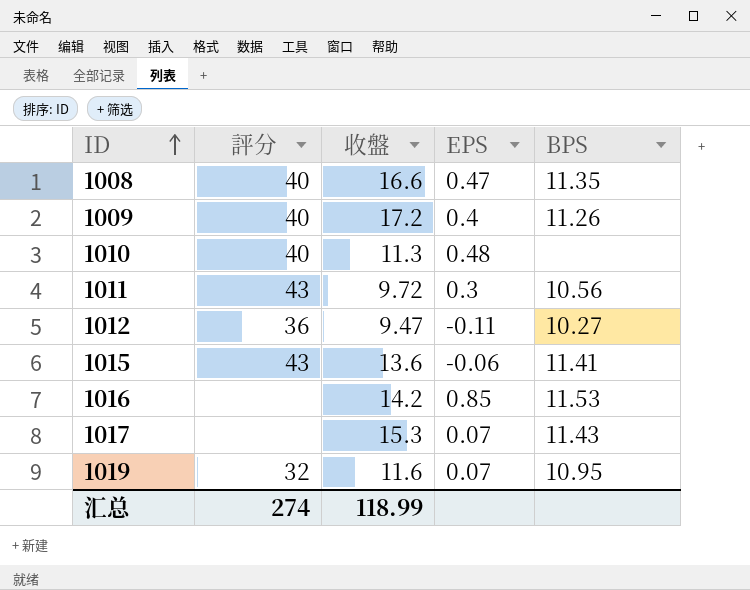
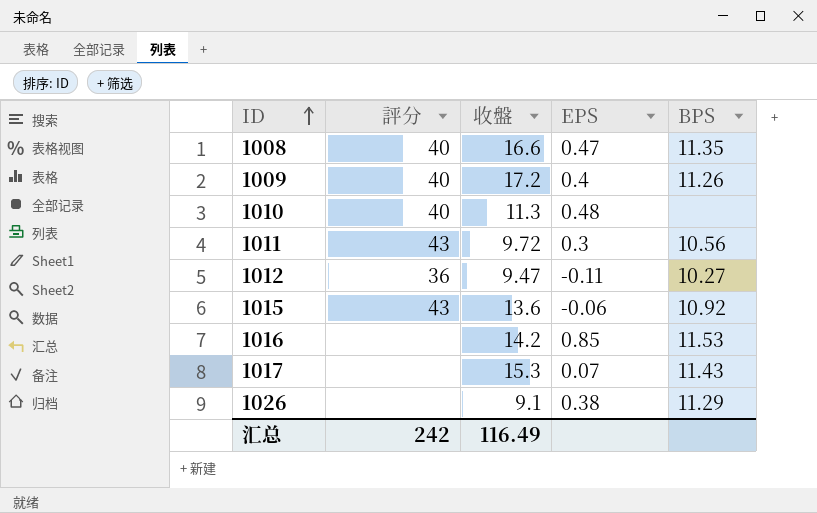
row 1019: 32 | 11.6 | 0.07 | 10.95 -> none
1015 | BPS: 11.41 -> 10.92
row 1026: none -> none | 9.1 | 0.38 | 11.29
汇总 | 評分: 274 -> 242
汇总 | 收盤: 118.99 -> 116.49

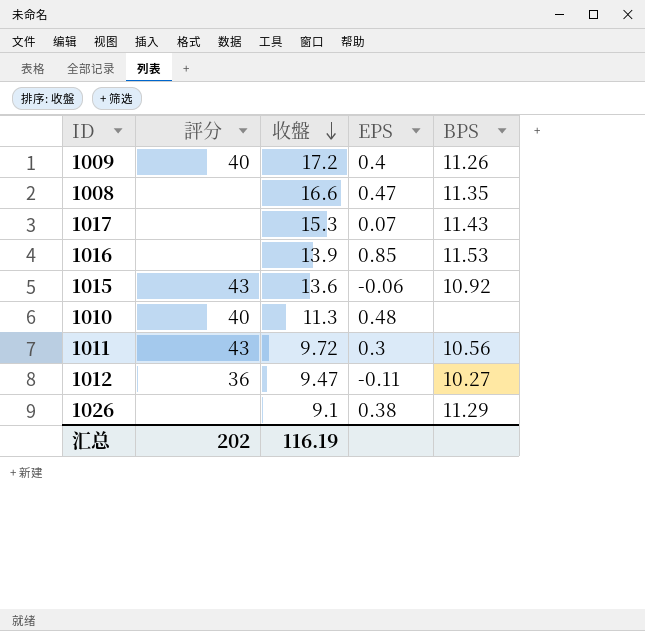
row order: ID ascending -> 收盤 descending
1008 | 評分: 40 -> none
1016 | 收盤: 14.2 -> 13.9
汇总 | 評分: 242 -> 202
汇总 | 收盤: 116.49 -> 116.19

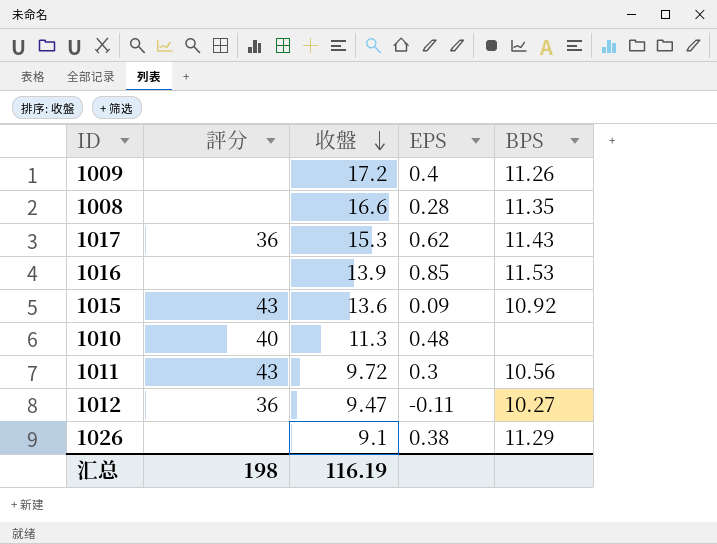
1009 | 評分: 40 -> none
1008 | EPS: 0.47 -> 0.28
1017 | 評分: none -> 36
1017 | EPS: 0.07 -> 0.62
1015 | EPS: -0.06 -> 0.09
汇总 | 評分: 202 -> 198

